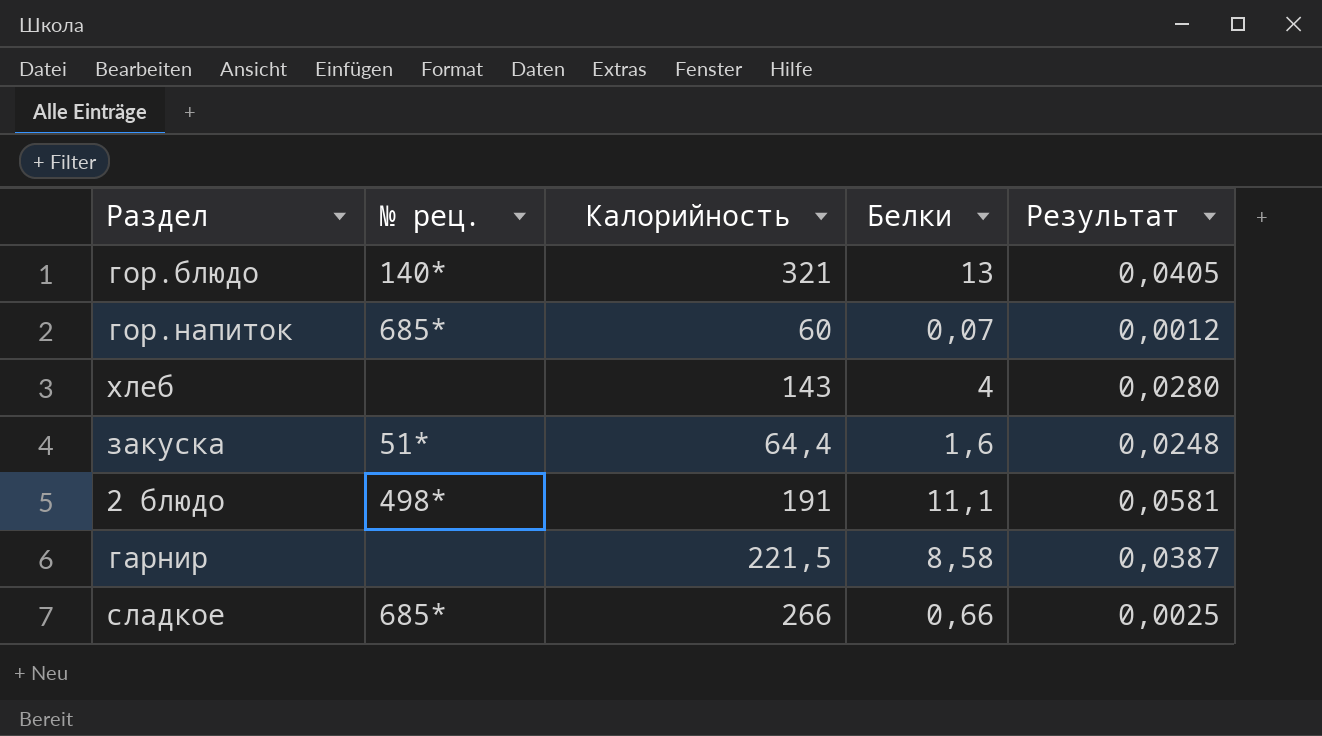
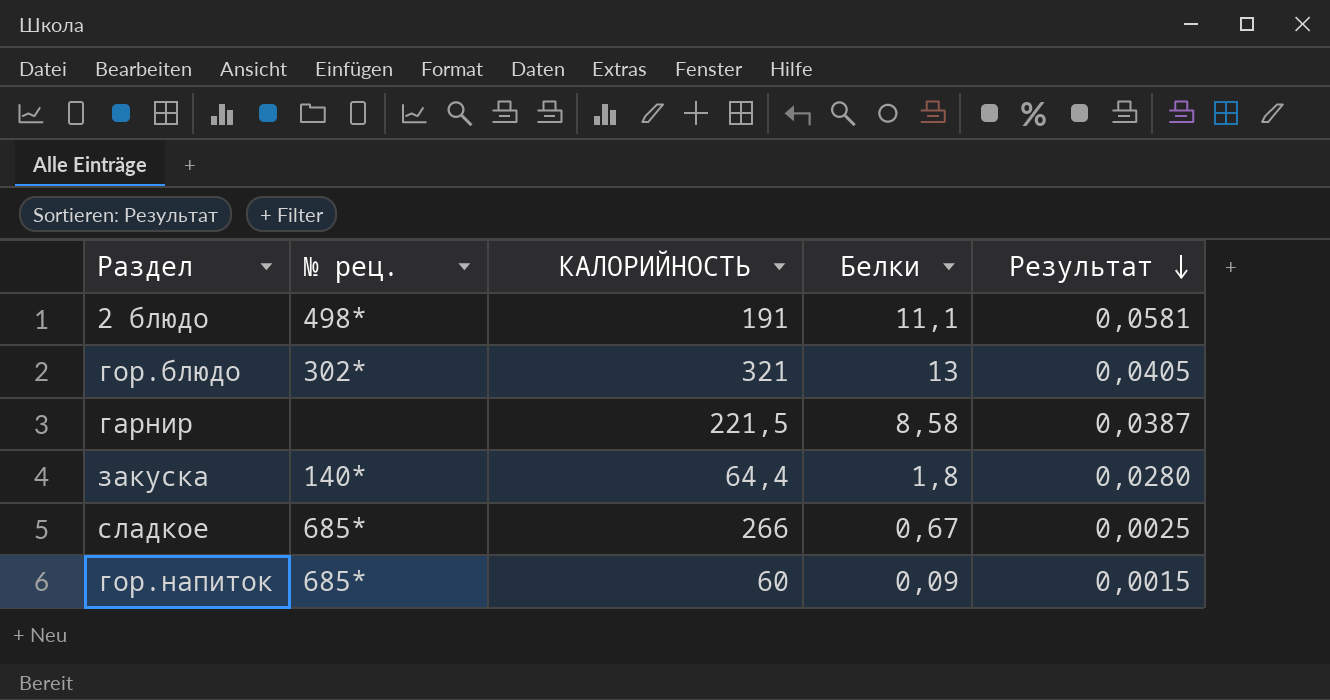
row order: none -> Результат descending
column name: Калорийность -> КАЛОРИЙНОСТЬ
row хлеб: none | 143 | 4 | 0,0280 -> none
гор.блюдо | № рец.: 140* -> 302*
закуска | № рец.: 51* -> 140*
закуска | Белки: 1,6 -> 1,8
закуска | Результат: 0,0248 -> 0,0280
сладкое | Белки: 0,66 -> 0,67
гор.напиток | Белки: 0,07 -> 0,09
гор.напиток | Результат: 0,0012 -> 0,0015

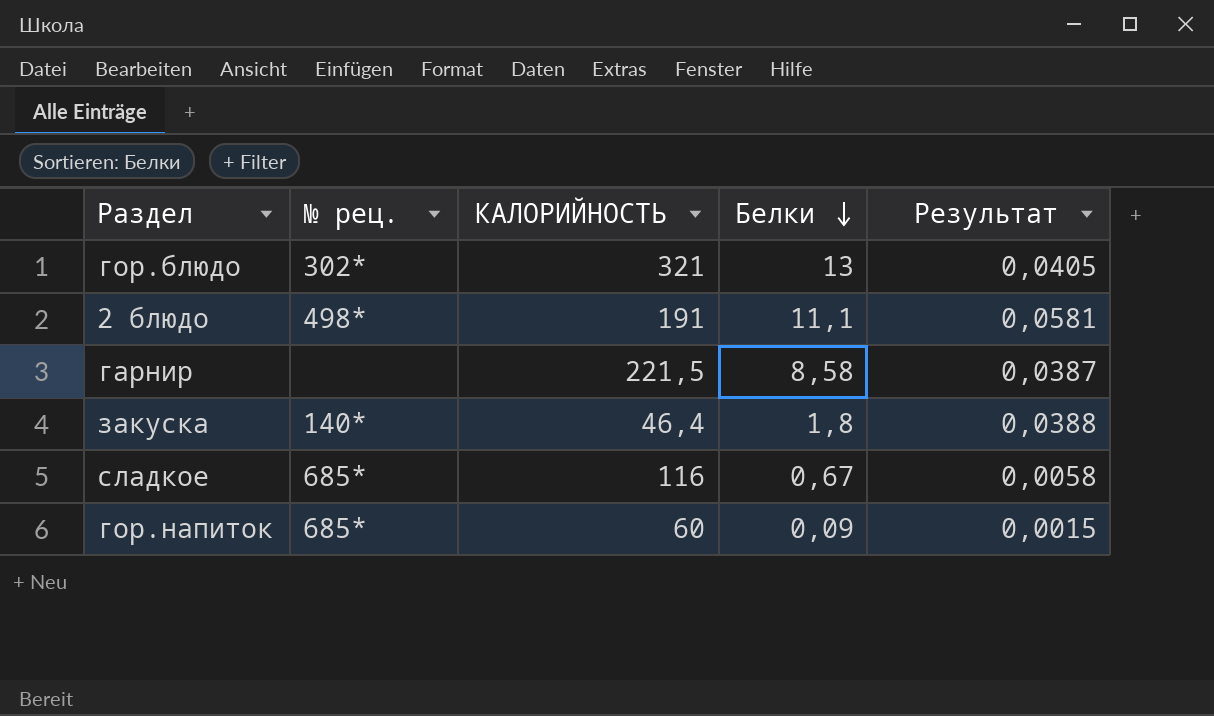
row order: Результат descending -> Белки descending
закуска | КАЛОРИЙНОСТЬ: 64,4 -> 46,4
закуска | Результат: 0,0280 -> 0,0388
сладкое | КАЛОРИЙНОСТЬ: 266 -> 116
сладкое | Результат: 0,0025 -> 0,0058

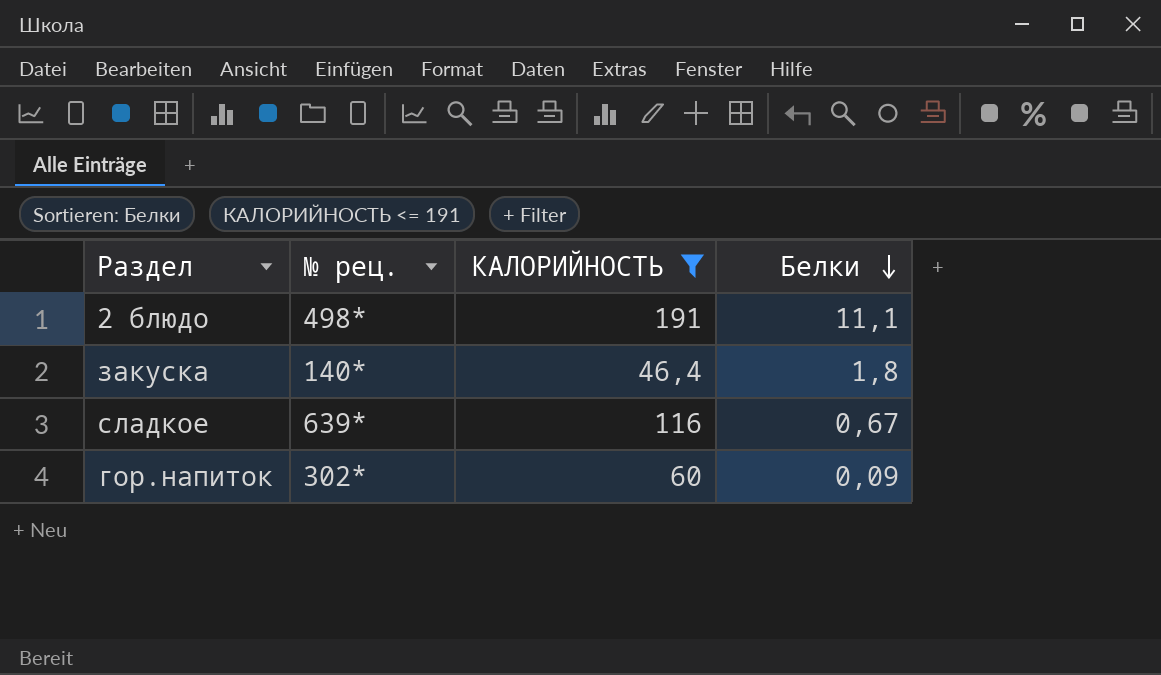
filter: none -> КАЛОРИЙНОСТЬ <= 191
column Результат | formula: [Белки] / [КАЛОРИЙНОСТЬ] -> none
сладкое | № рец.: 685* -> 639*
гор.напиток | № рец.: 685* -> 302*

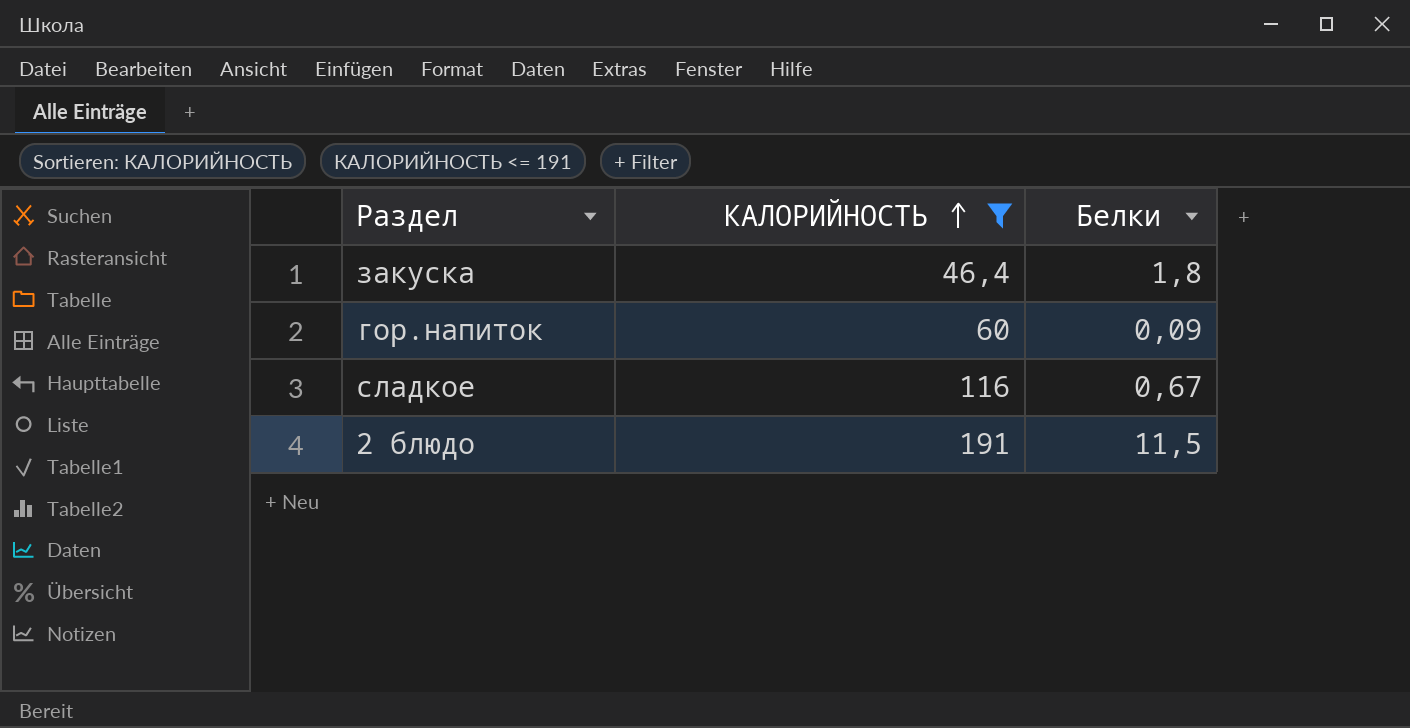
row order: Белки descending -> КАЛОРИЙНОСТЬ ascending
column № рец. | position: 2 -> none
2 блюдо | Белки: 11,1 -> 11,5

